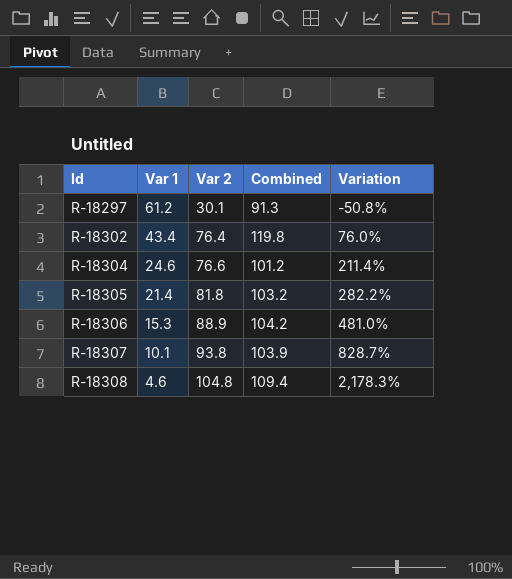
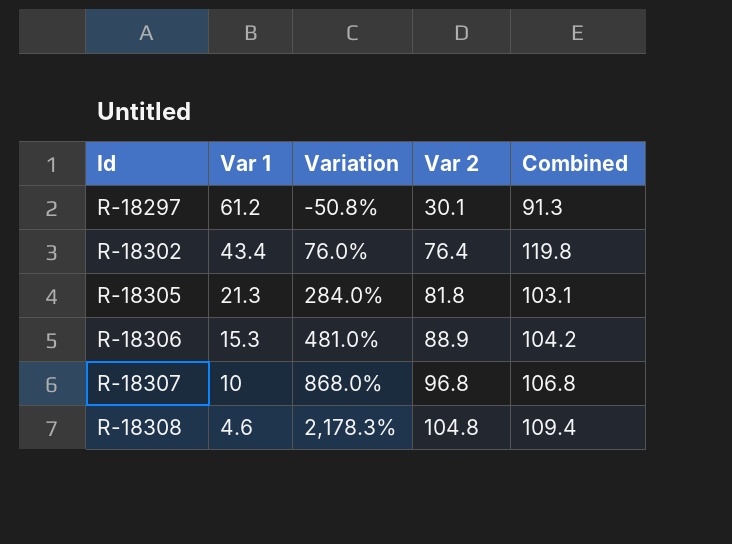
column Variation | position: 5 -> 3
row R-18304: 24.6 | 76.6 | 101.2 | 211.4% -> none
R-18305 | Var 1: 21.4 -> 21.3
R-18305 | Variation: 282.2% -> 284.0%
R-18305 | Combined: 103.2 -> 103.1
R-18307 | Var 1: 10.1 -> 10
R-18307 | Variation: 828.7% -> 868.0%
R-18307 | Var 2: 93.8 -> 96.8
R-18307 | Combined: 103.9 -> 106.8

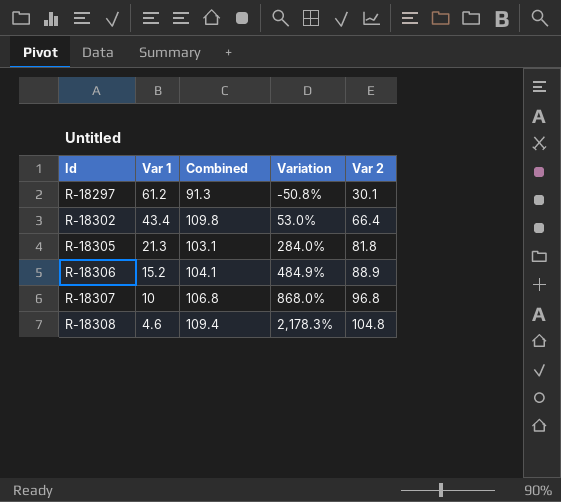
column Combined | position: 5 -> 3
R-18302 | Combined: 119.8 -> 109.8
R-18302 | Variation: 76.0% -> 53.0%
R-18302 | Var 2: 76.4 -> 66.4
R-18306 | Var 1: 15.3 -> 15.2
R-18306 | Combined: 104.2 -> 104.1
R-18306 | Variation: 481.0% -> 484.9%

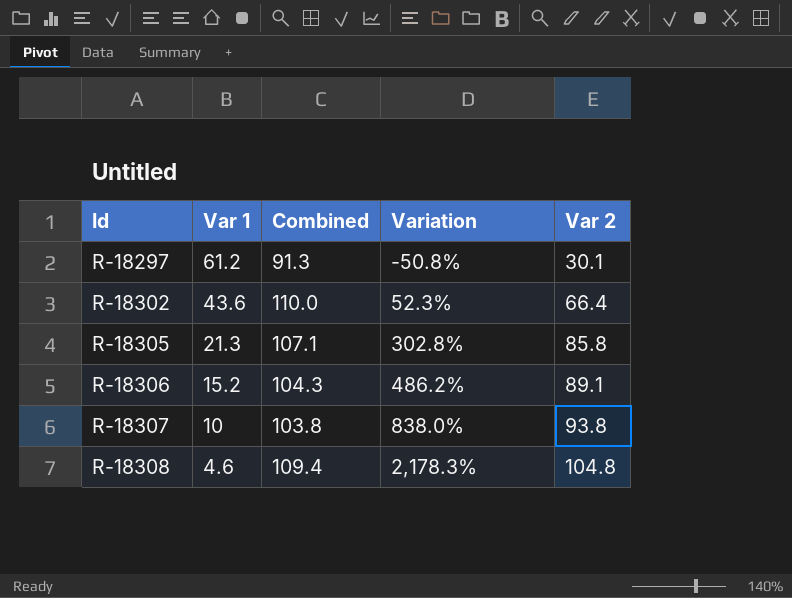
R-18302 | Var 1: 43.4 -> 43.6
R-18302 | Combined: 109.8 -> 110.0
R-18302 | Variation: 53.0% -> 52.3%
R-18305 | Combined: 103.1 -> 107.1
R-18305 | Variation: 284.0% -> 302.8%
R-18305 | Var 2: 81.8 -> 85.8
R-18306 | Combined: 104.1 -> 104.3
R-18306 | Variation: 484.9% -> 486.2%
R-18306 | Var 2: 88.9 -> 89.1
R-18307 | Combined: 106.8 -> 103.8
R-18307 | Variation: 868.0% -> 838.0%
R-18307 | Var 2: 96.8 -> 93.8

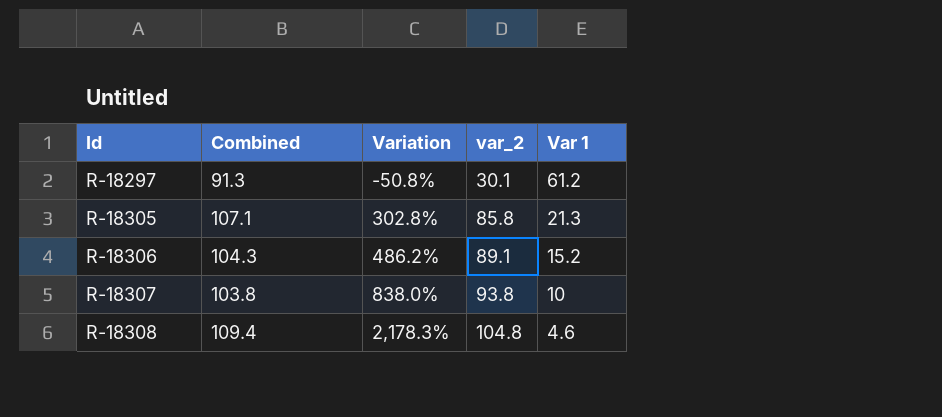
column name: Var 2 -> var_2
column Var 1 | position: 2 -> 5
row R-18302: 43.6 | 110.0 | 52.3% | 66.4 -> none

